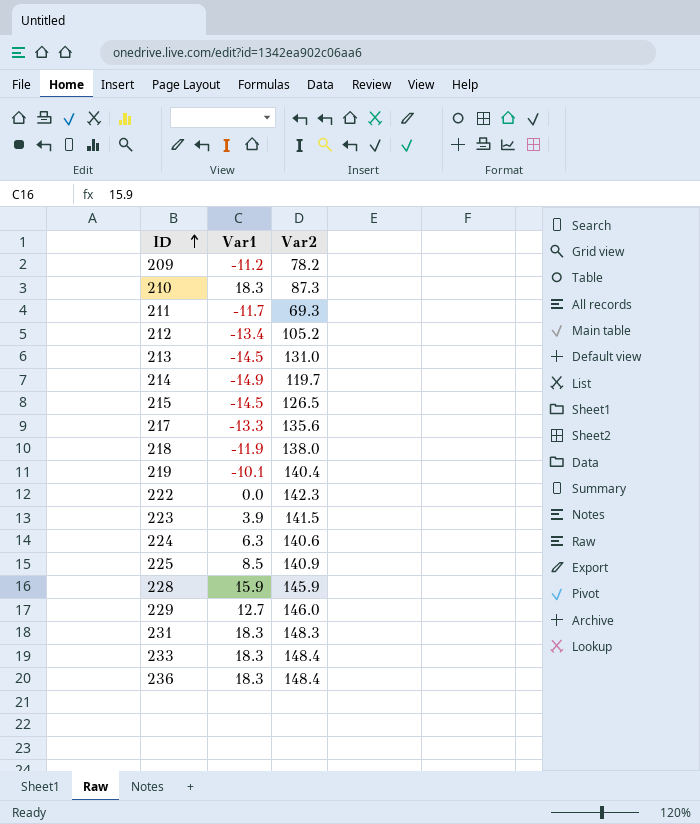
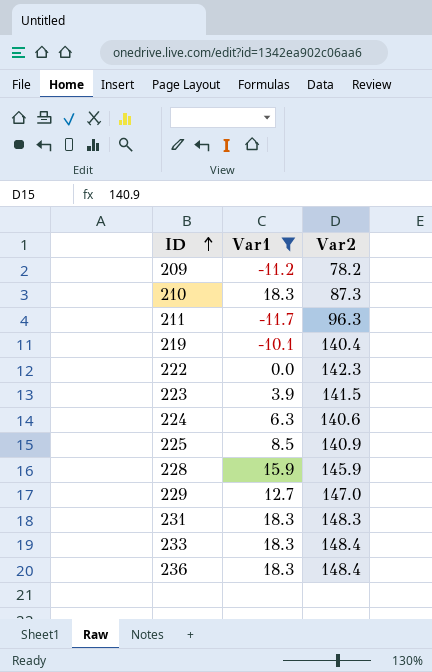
filter: none -> Var1 >= -11.7
211 | Var2: 69.3 -> 96.3
229 | Var2: 146.0 -> 147.0

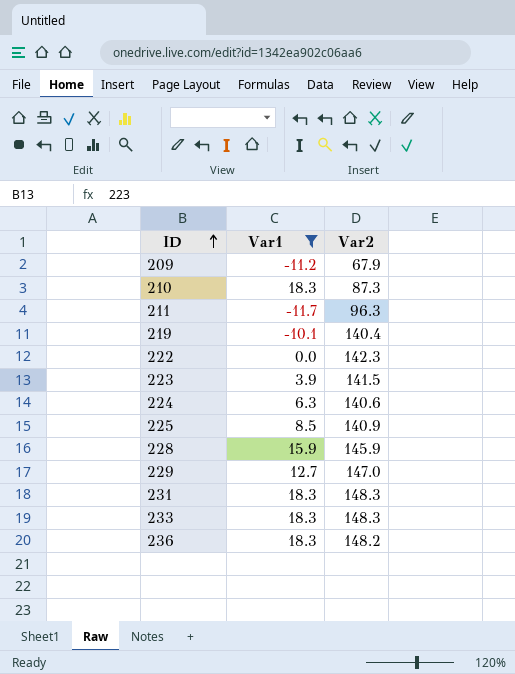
209 | Var2: 78.2 -> 67.9
233 | Var2: 148.4 -> 148.3
236 | Var2: 148.4 -> 148.2

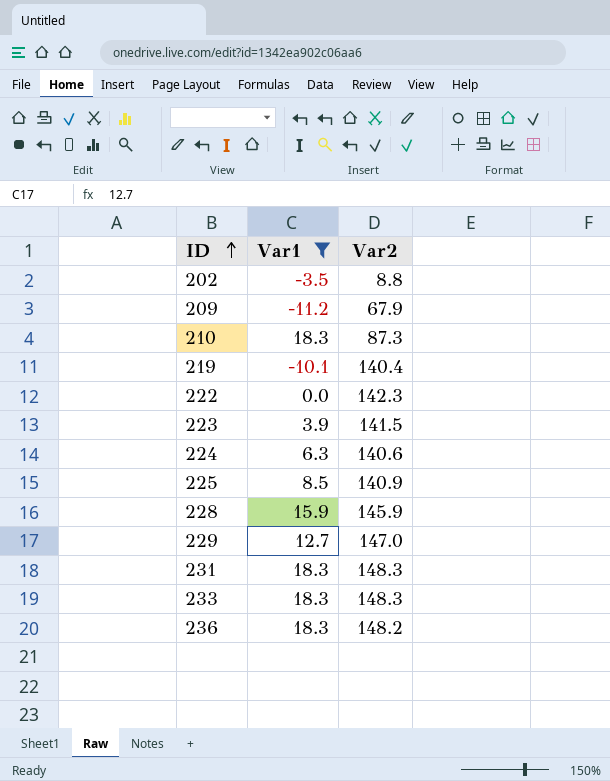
row 211: -11.7 | 96.3 -> none
row 202: none -> -3.5 | 8.8

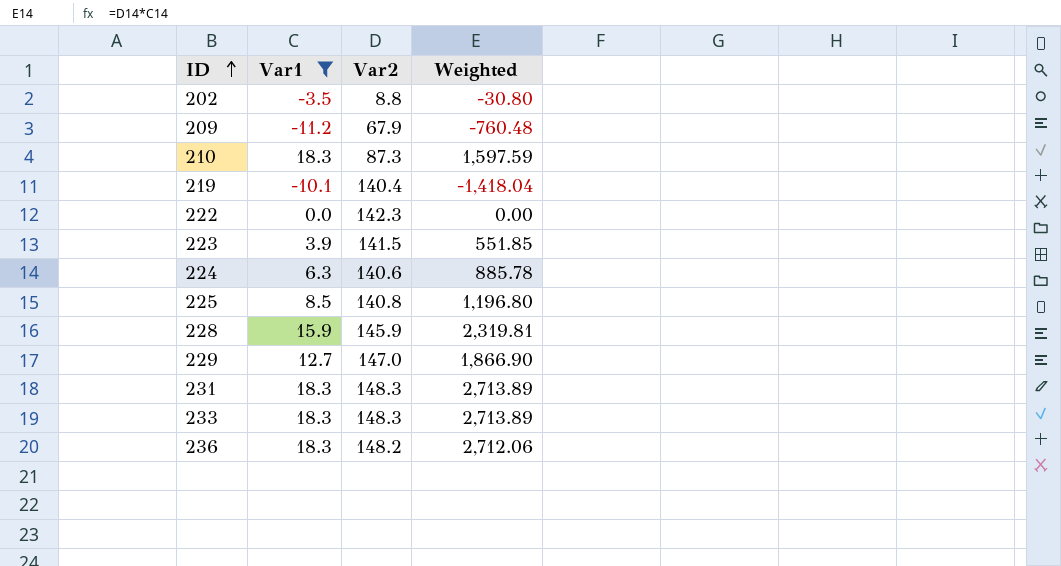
column Weighted | formula: none -> [Var1] * [Var2]
225 | Var2: 140.9 -> 140.8

